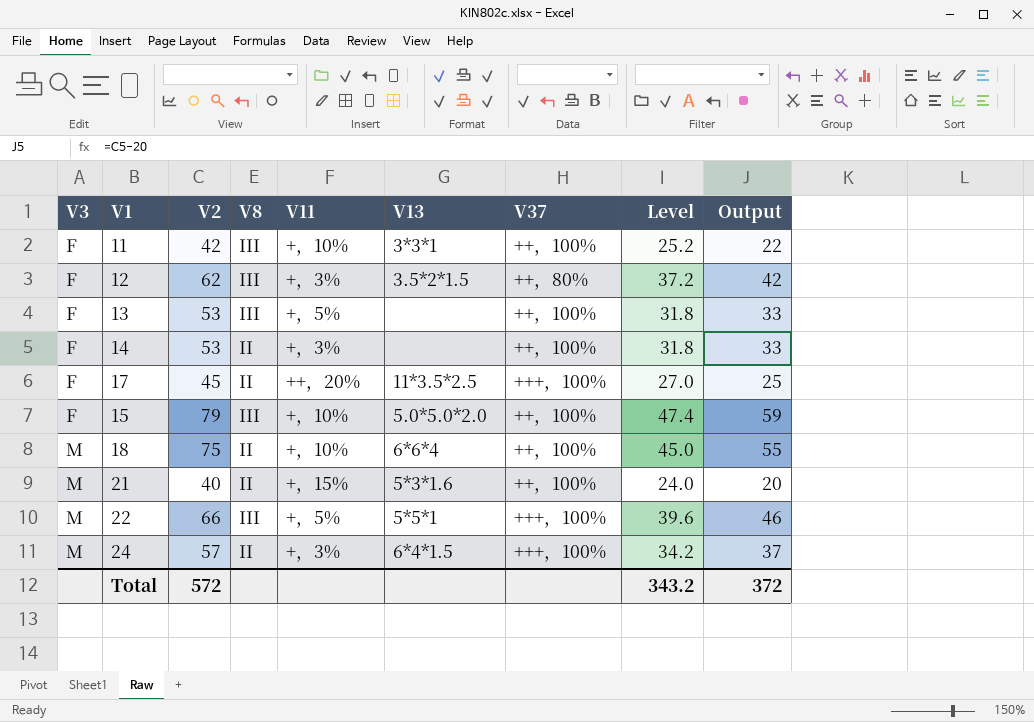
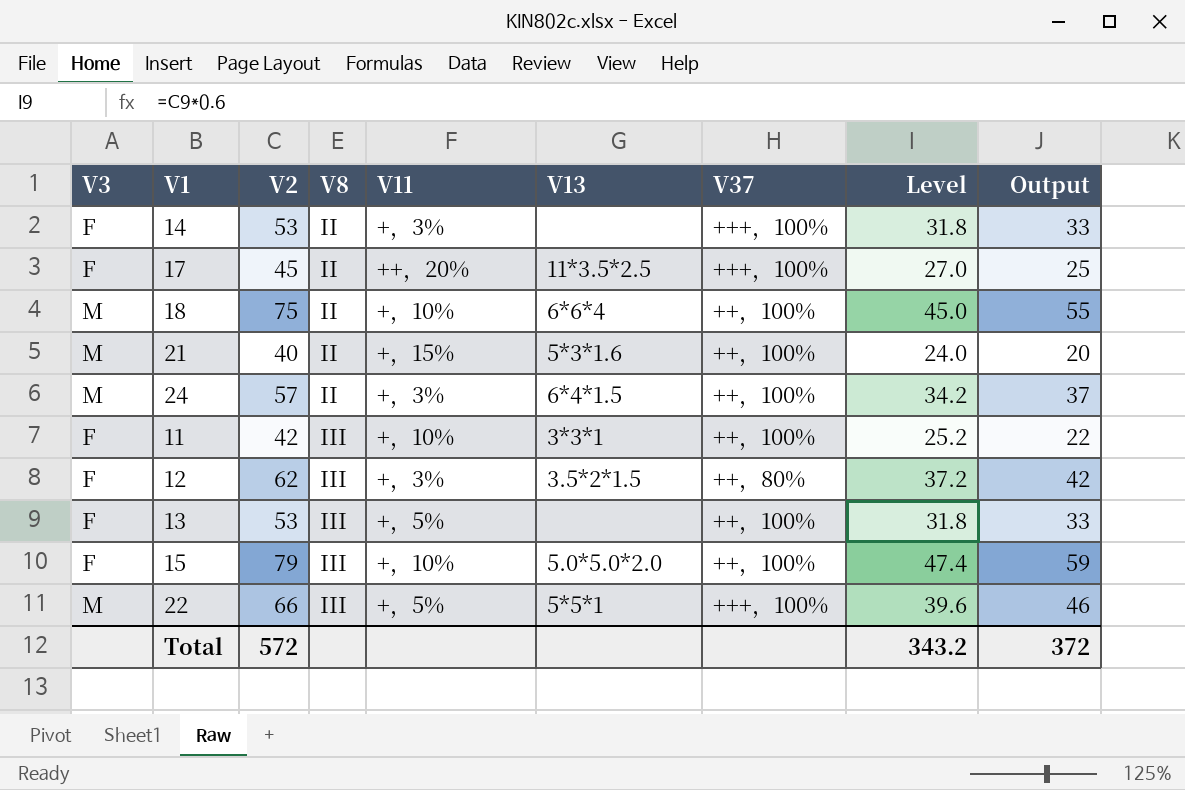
row order: V3 ascending -> V8 ascending
14 | V37: ++，100% -> +++，100%
24 | V37: +++，100% -> ++，100%

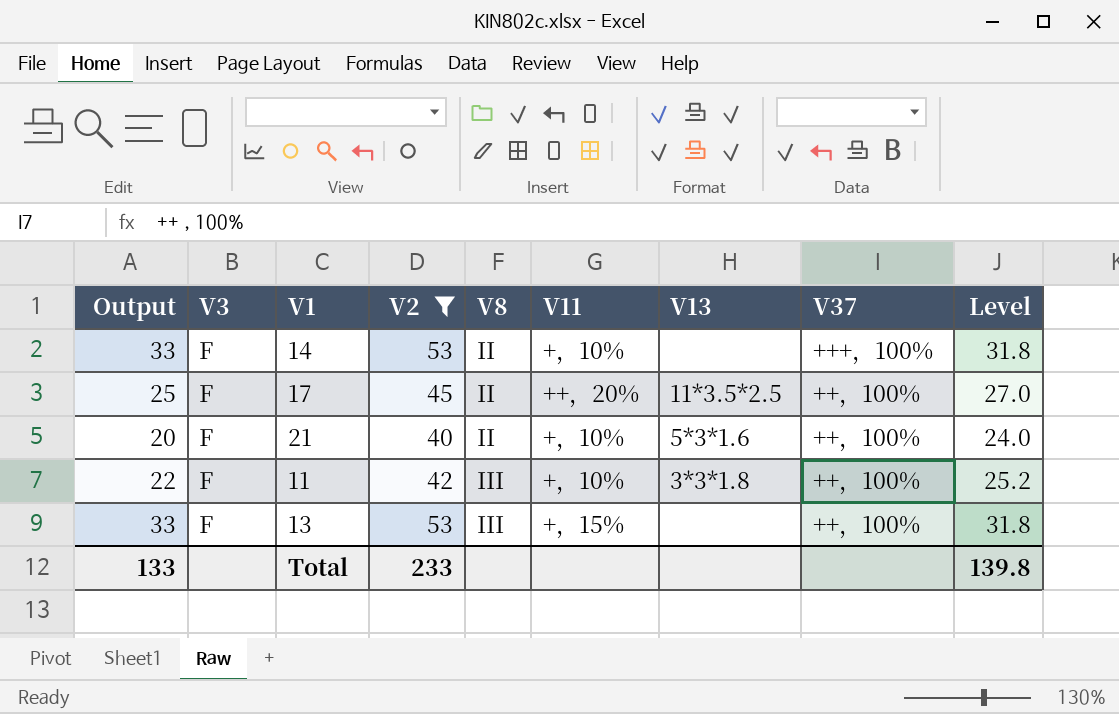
filter: none -> V2 <= 53
column Output | position: 9 -> 1
14 | V11: +，3% -> +，10%
17 | V37: +++，100% -> ++，100%
21 | V3: M -> F
21 | V11: +，15% -> +，10%
11 | V13: 3*3*1 -> 3*3*1.8
13 | V11: +，5% -> +，15%
Total | Output: 372 -> 133
Total | V2: 572 -> 233
Total | Level: 343.2 -> 139.8

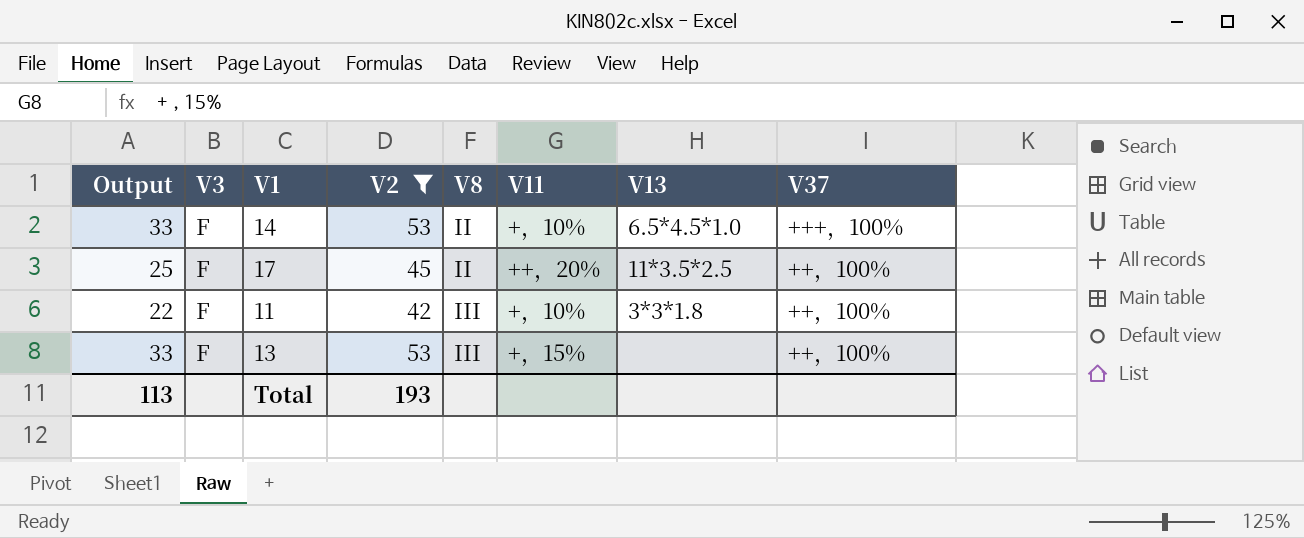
column Level | formula: [V2] * 0.6 -> none
row 21: 20 | F | 40 | II | +，10% | 5*3*1.6 | ++，100% | 24.0 -> none
14 | V13: none -> 6.5*4.5*1.0
Total | Output: 133 -> 113
Total | V2: 233 -> 193

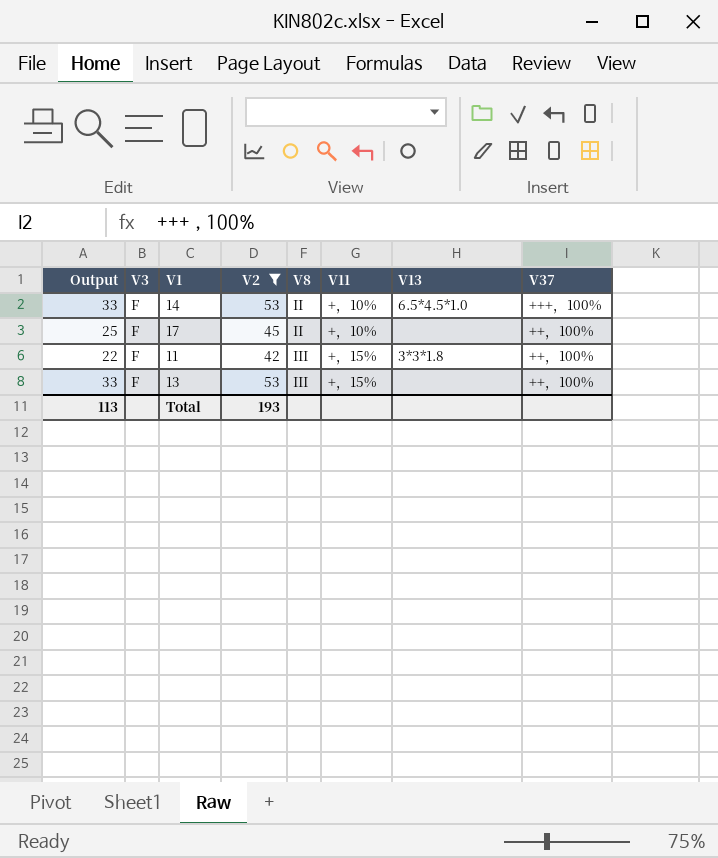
17 | V11: ++，20% -> +，10%
17 | V13: 11*3.5*2.5 -> none
11 | V11: +，10% -> +，15%

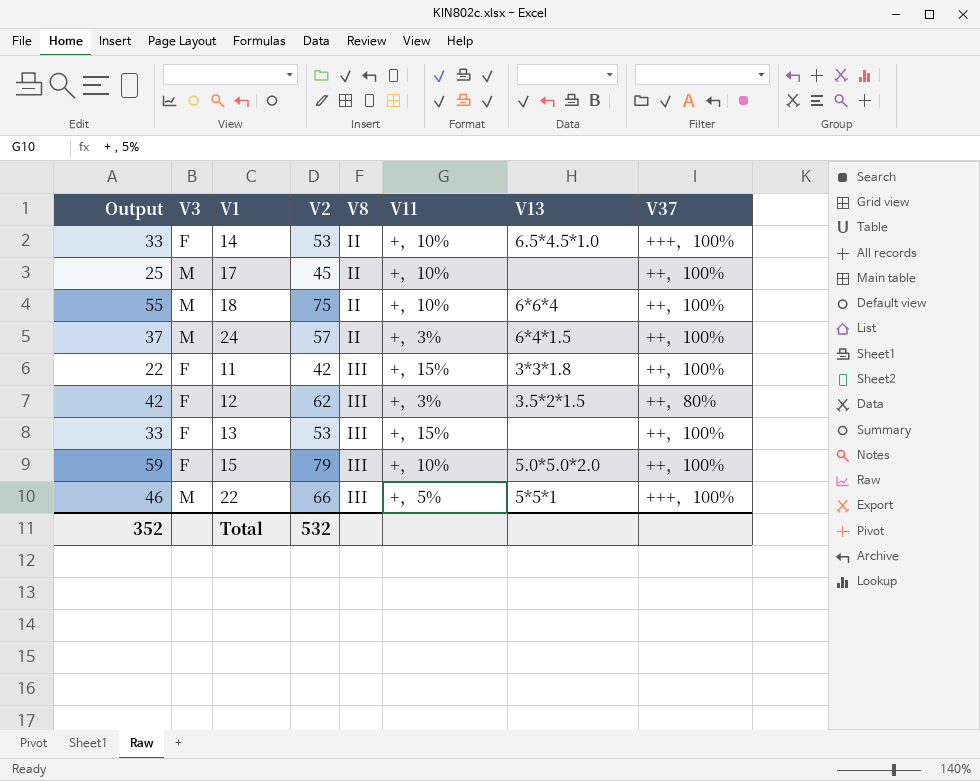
filter: V2 <= 53 -> none
17 | V3: F -> M
Total | Output: 113 -> 352
Total | V2: 193 -> 532

